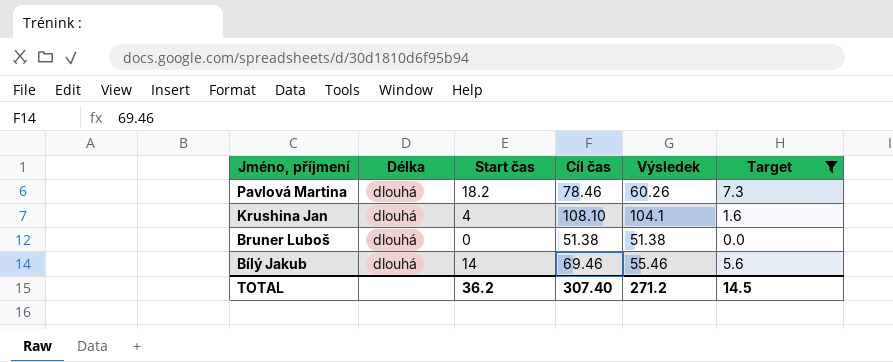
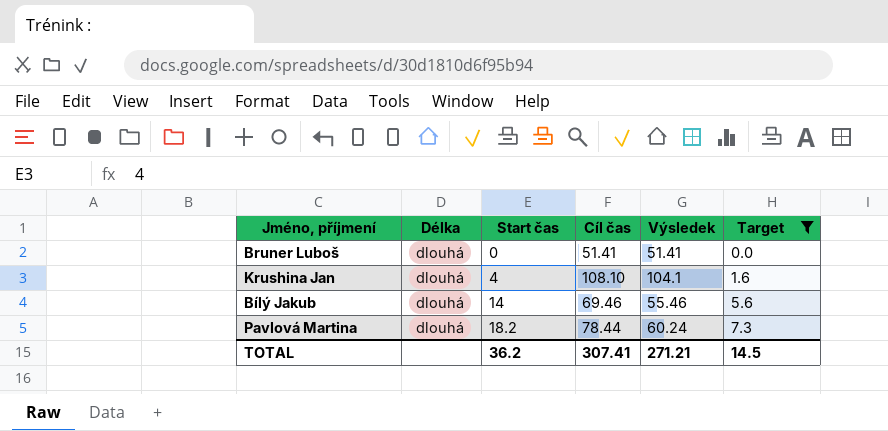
row order: Jméno, příjmení descending -> Start čas ascending
Bruner Luboš | Cíl čas: 51.38 -> 51.41
Bruner Luboš | Výsledek: 51.38 -> 51.41
Pavlová Martina | Cíl čas: 78.46 -> 78.44
Pavlová Martina | Výsledek: 60.26 -> 60.24
TOTAL | Cíl čas: 307.40 -> 307.41
TOTAL | Výsledek: 271.2 -> 271.21

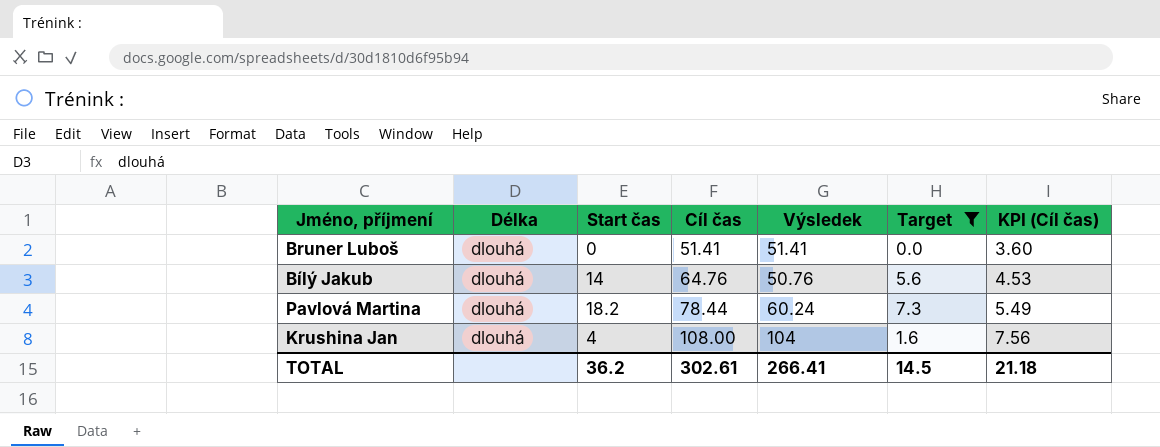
row order: Start čas ascending -> Cíl čas ascending
column KPI (Cíl čas) | formula: none -> [Cíl čas] * 0.07
Bílý Jakub | Cíl čas: 69.46 -> 64.76
Bílý Jakub | Výsledek: 55.46 -> 50.76
Krushina Jan | Cíl čas: 108.10 -> 108.00
Krushina Jan | Výsledek: 104.1 -> 104
TOTAL | Cíl čas: 307.41 -> 302.61
TOTAL | Výsledek: 271.21 -> 266.41

